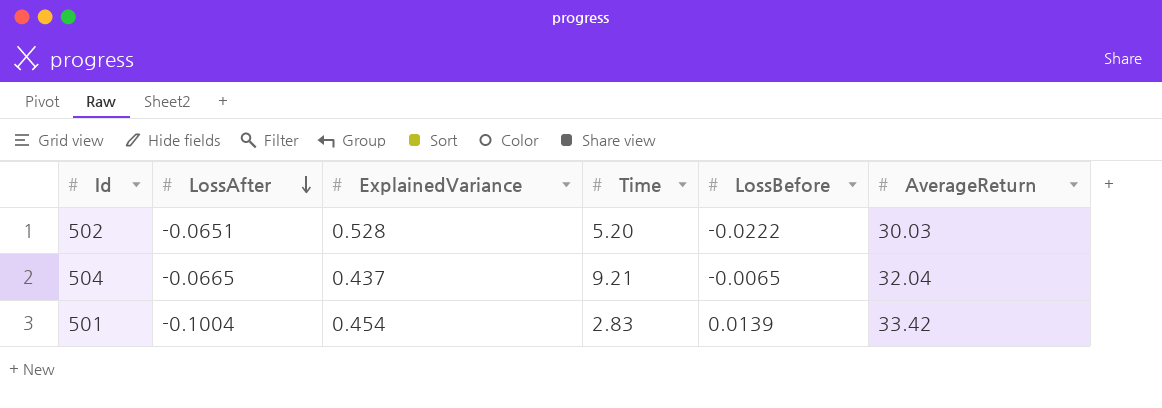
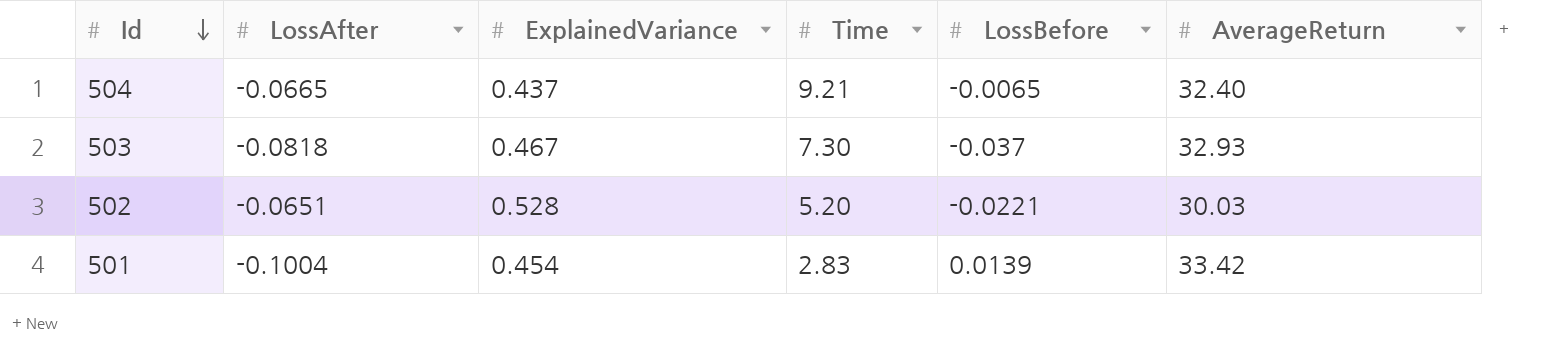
row order: LossAfter descending -> Id descending
504 | AverageReturn: 32.04 -> 32.40
row 503: none -> -0.0818 | 0.467 | 7.30 | -0.037 | 32.93
502 | LossBefore: -0.0222 -> -0.0221

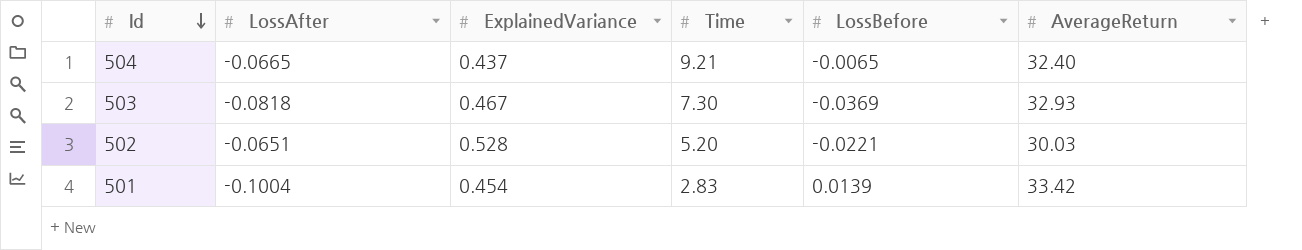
503 | LossBefore: -0.037 -> -0.0369

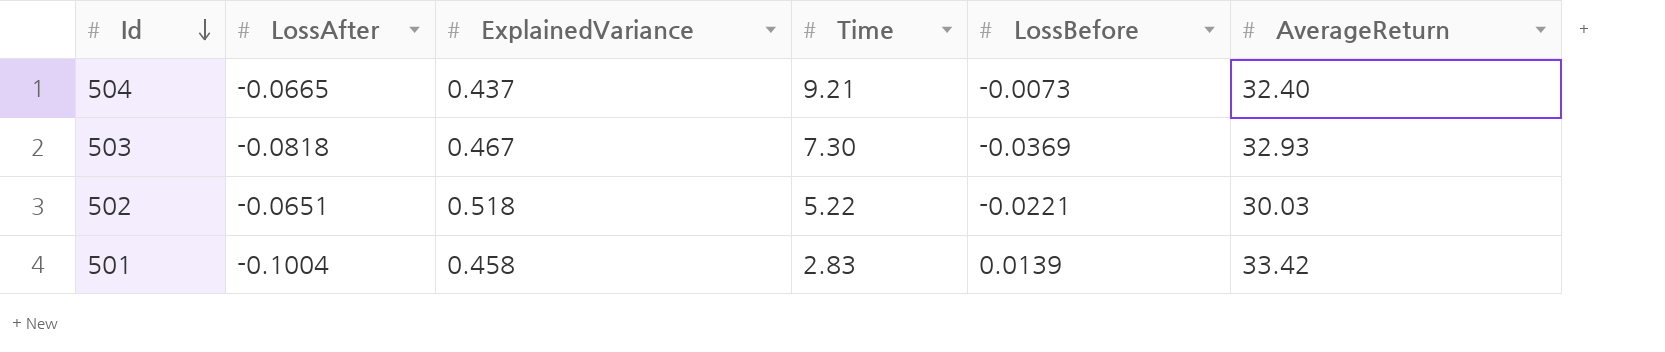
504 | LossBefore: -0.0065 -> -0.0073
502 | ExplainedVariance: 0.528 -> 0.518
502 | Time: 5.20 -> 5.22
501 | ExplainedVariance: 0.454 -> 0.458

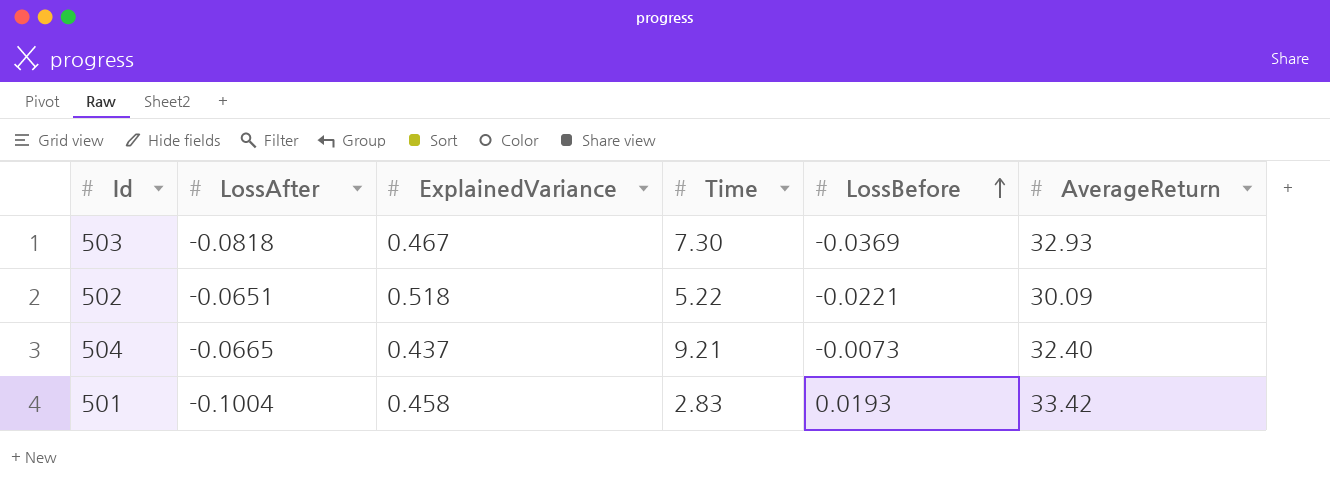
row order: Id descending -> LossBefore ascending
502 | AverageReturn: 30.03 -> 30.09
501 | LossBefore: 0.0139 -> 0.0193

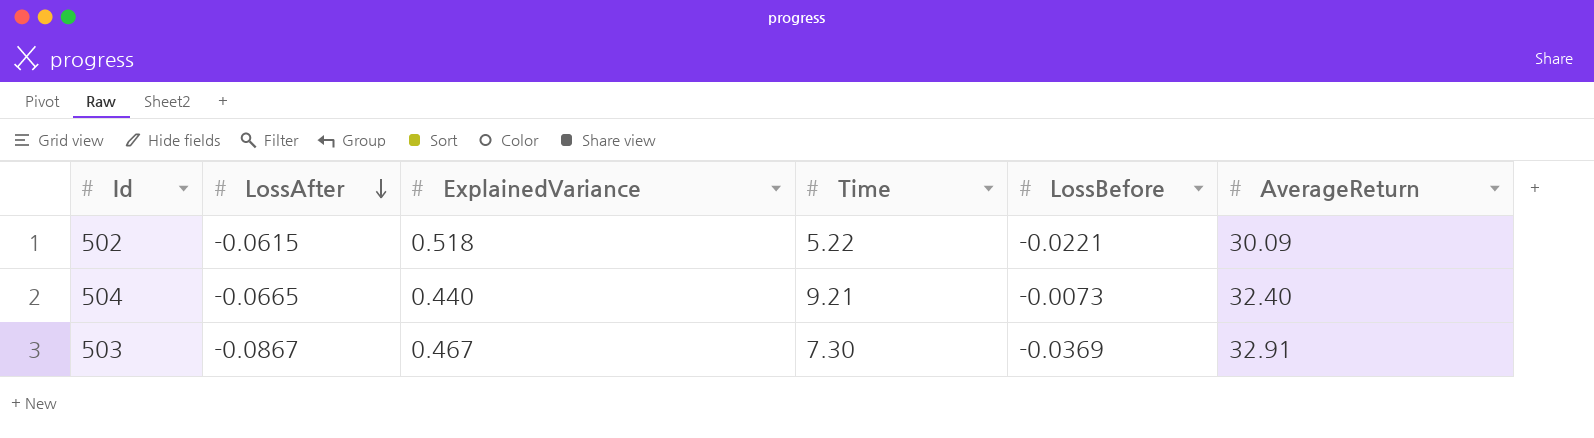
row order: LossBefore ascending -> LossAfter descending
row 501: -0.1004 | 0.458 | 2.83 | 0.0193 | 33.42 -> none
502 | LossAfter: -0.0651 -> -0.0615
504 | ExplainedVariance: 0.437 -> 0.440
503 | LossAfter: -0.0818 -> -0.0867
503 | AverageReturn: 32.93 -> 32.91

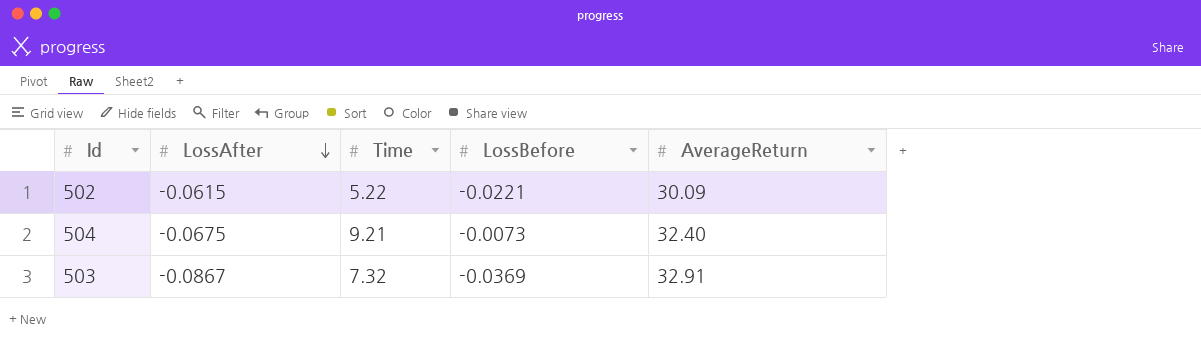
column ExplainedVariance | position: 3 -> none
504 | LossAfter: -0.0665 -> -0.0675
503 | Time: 7.30 -> 7.32

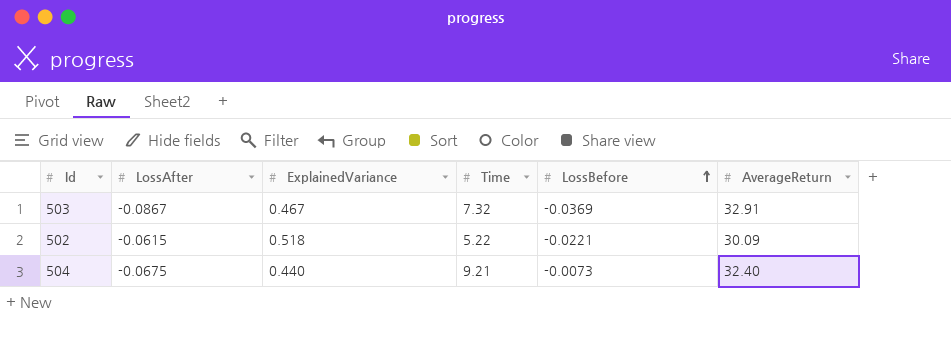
row order: LossAfter descending -> LossBefore ascending
column ExplainedVariance | position: none -> 3

